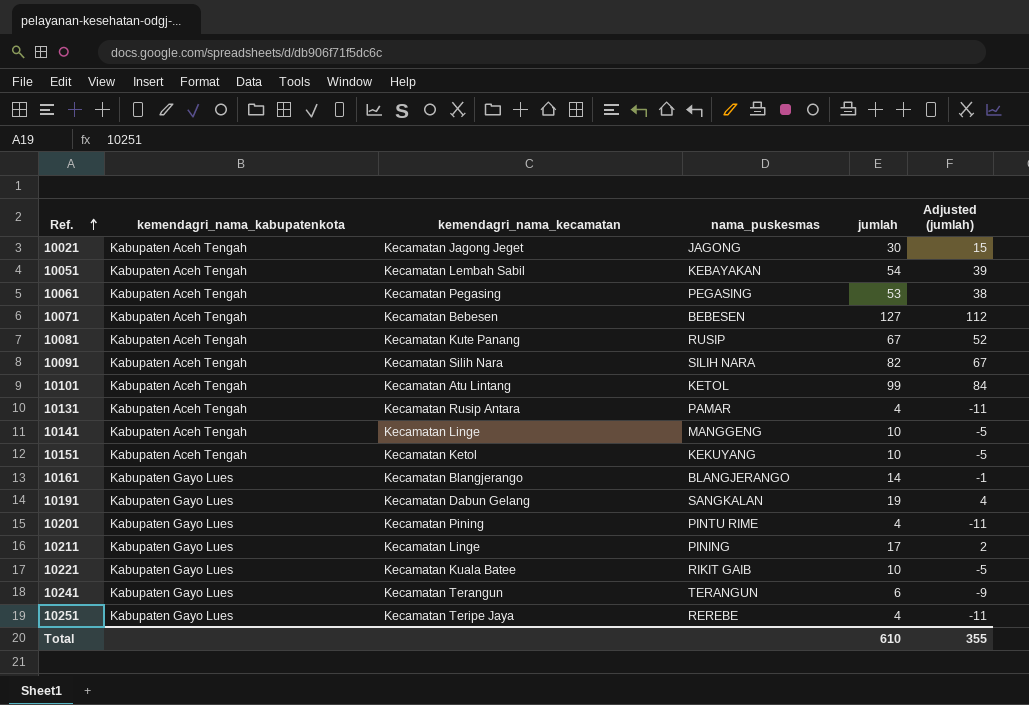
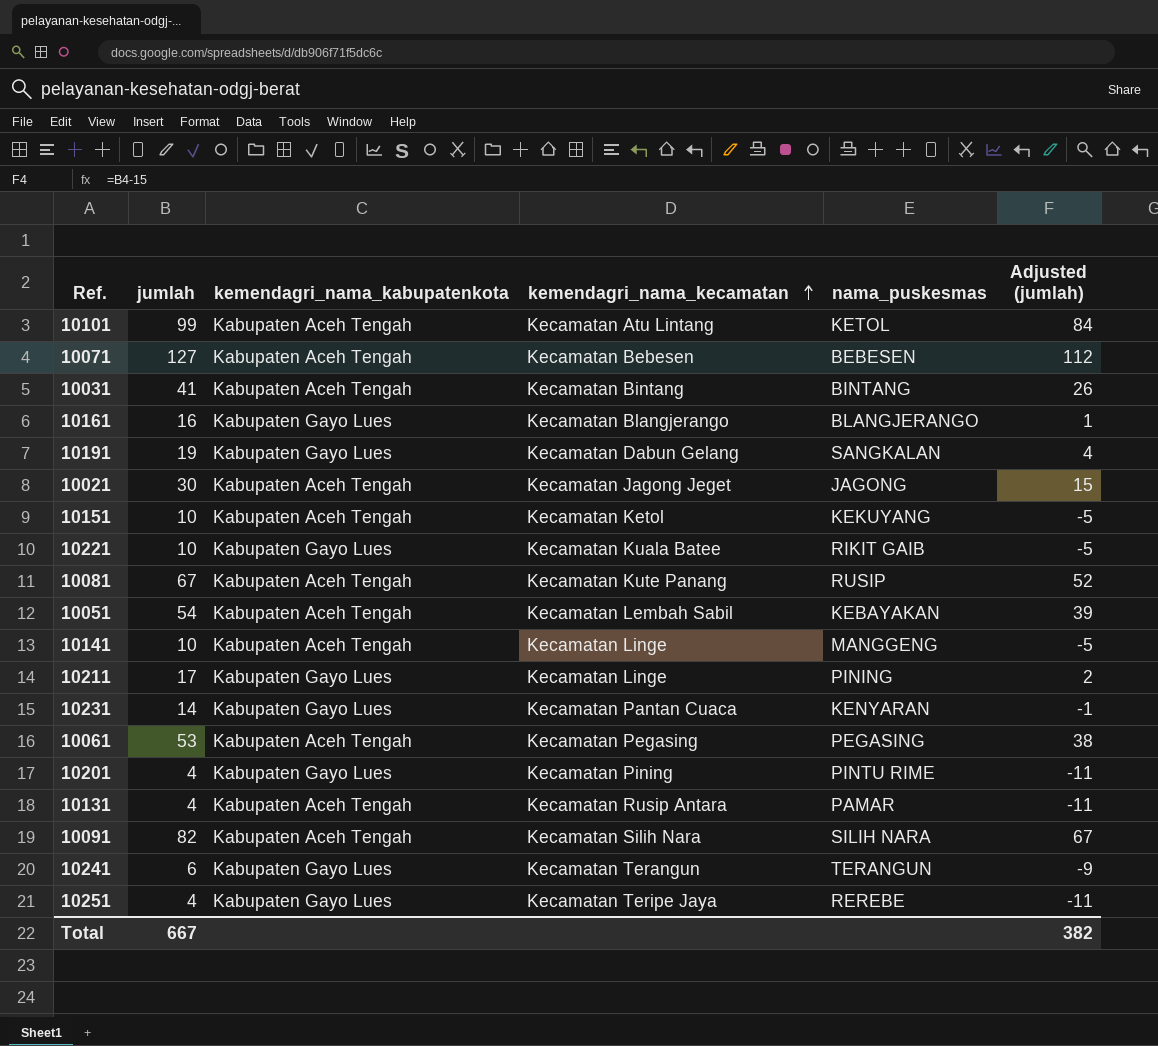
row order: Ref. ascending -> kemendagri_nama_kecamatan ascending
column jumlah | position: 5 -> 2
row 10031: none -> 41 | Kabupaten Aceh Tengah | Kecamatan Bintang | BINTANG | 26
10161 | jumlah: 14 -> 16
10161 | Adjusted (jumlah): -1 -> 1
row 10231: none -> 14 | Kabupaten Gayo Lues | Kecamatan Pantan Cuaca | KENYARAN | -1
Total | jumlah: 610 -> 667
Total | Adjusted (jumlah): 355 -> 382

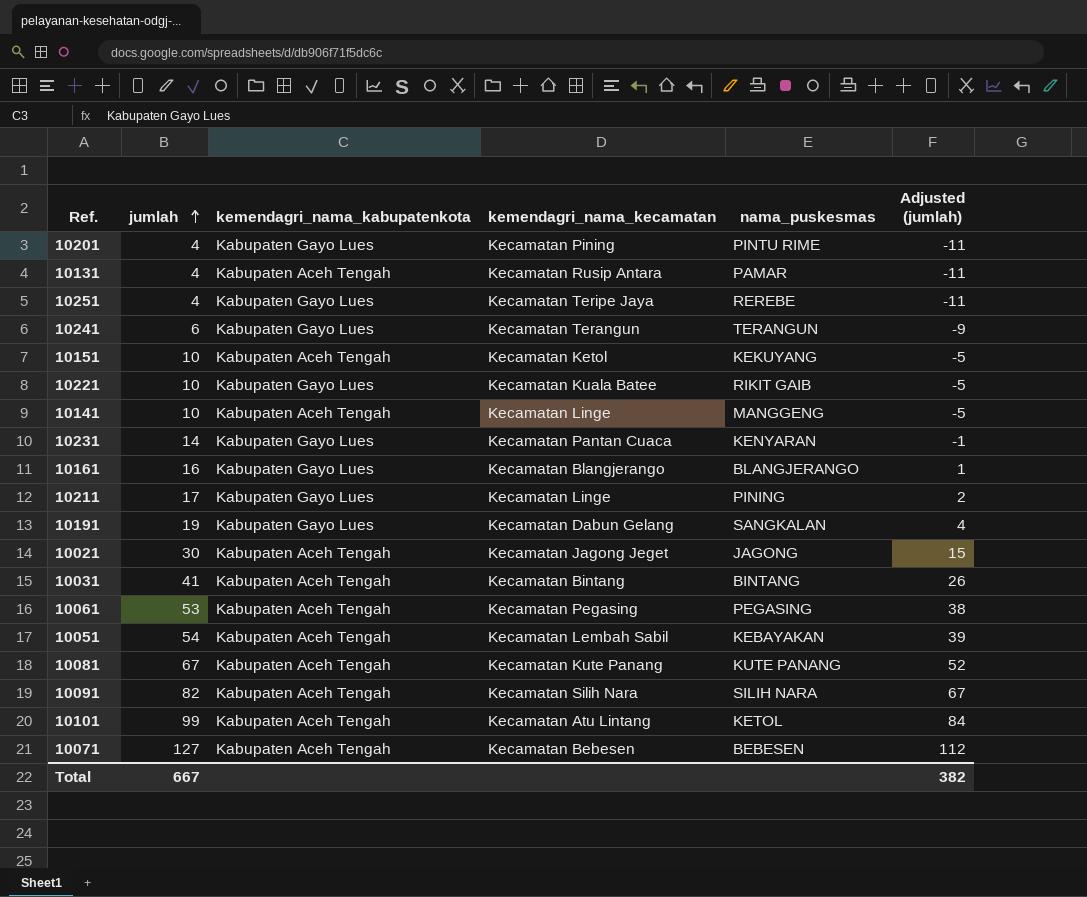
row order: kemendagri_nama_kecamatan ascending -> jumlah ascending
10081 | nama_puskesmas: RUSIP -> KUTE PANANG

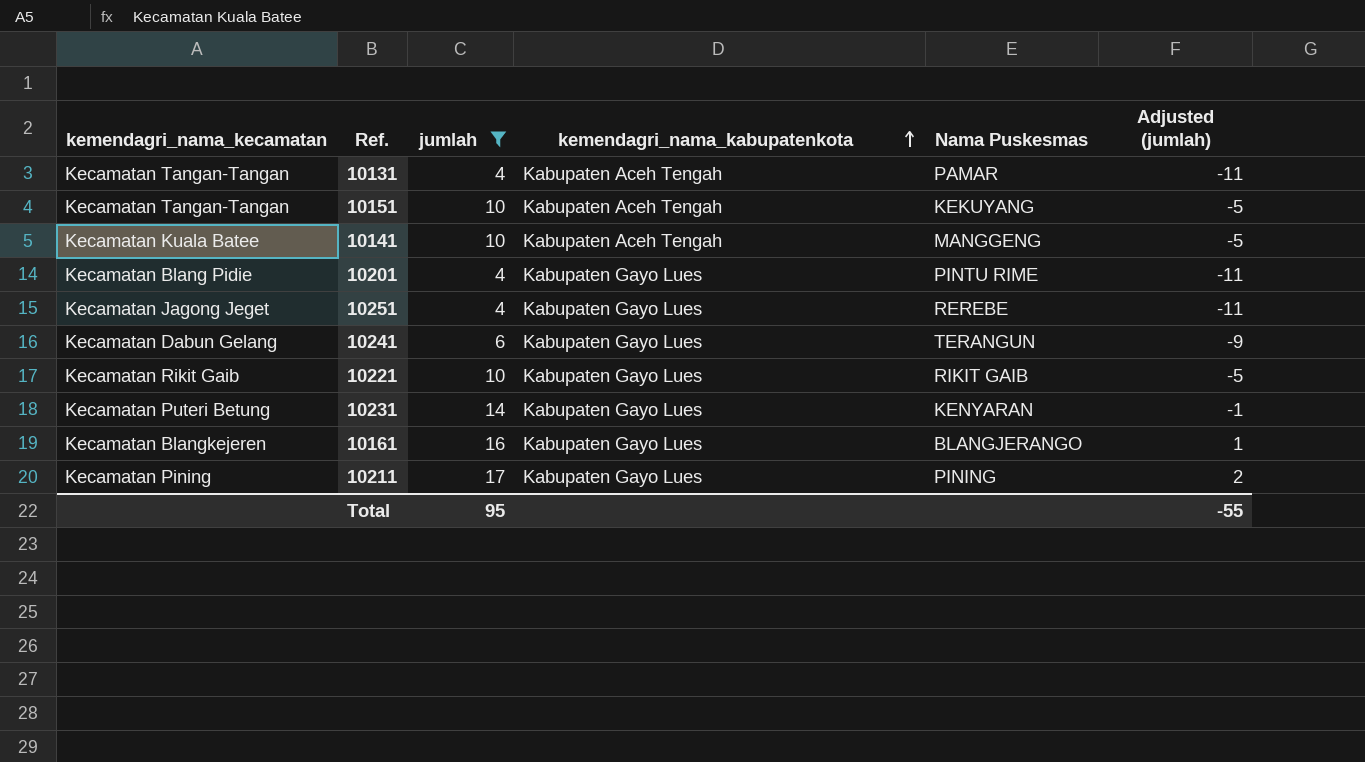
filter: none -> jumlah <= 17
row order: jumlah ascending -> kemendagri_nama_kabupatenkota ascending
column kemendagri_nama_kecamatan | position: 4 -> 1
column name: nama_puskesmas -> Nama Puskesmas
10131 | kemendagri_nama_kecamatan: Kecamatan Rusip Antara -> Kecamatan Tangan-Tangan
10151 | kemendagri_nama_kecamatan: Kecamatan Ketol -> Kecamatan Tangan-Tangan
10141 | kemendagri_nama_kecamatan: Kecamatan Linge -> Kecamatan Kuala Batee
10201 | kemendagri_nama_kecamatan: Kecamatan Pining -> Kecamatan Blang Pidie
10251 | kemendagri_nama_kecamatan: Kecamatan Teripe Jaya -> Kecamatan Jagong Jeget
10241 | kemendagri_nama_kecamatan: Kecamatan Terangun -> Kecamatan Dabun Gelang
10221 | kemendagri_nama_kecamatan: Kecamatan Kuala Batee -> Kecamatan Rikit Gaib
10231 | kemendagri_nama_kecamatan: Kecamatan Pantan Cuaca -> Kecamatan Puteri Betung
10161 | kemendagri_nama_kecamatan: Kecamatan Blangjerango -> Kecamatan Blangkejeren
10211 | kemendagri_nama_kecamatan: Kecamatan Linge -> Kecamatan Pining
Total | jumlah: 667 -> 95
Total | Adjusted (jumlah): 382 -> -55

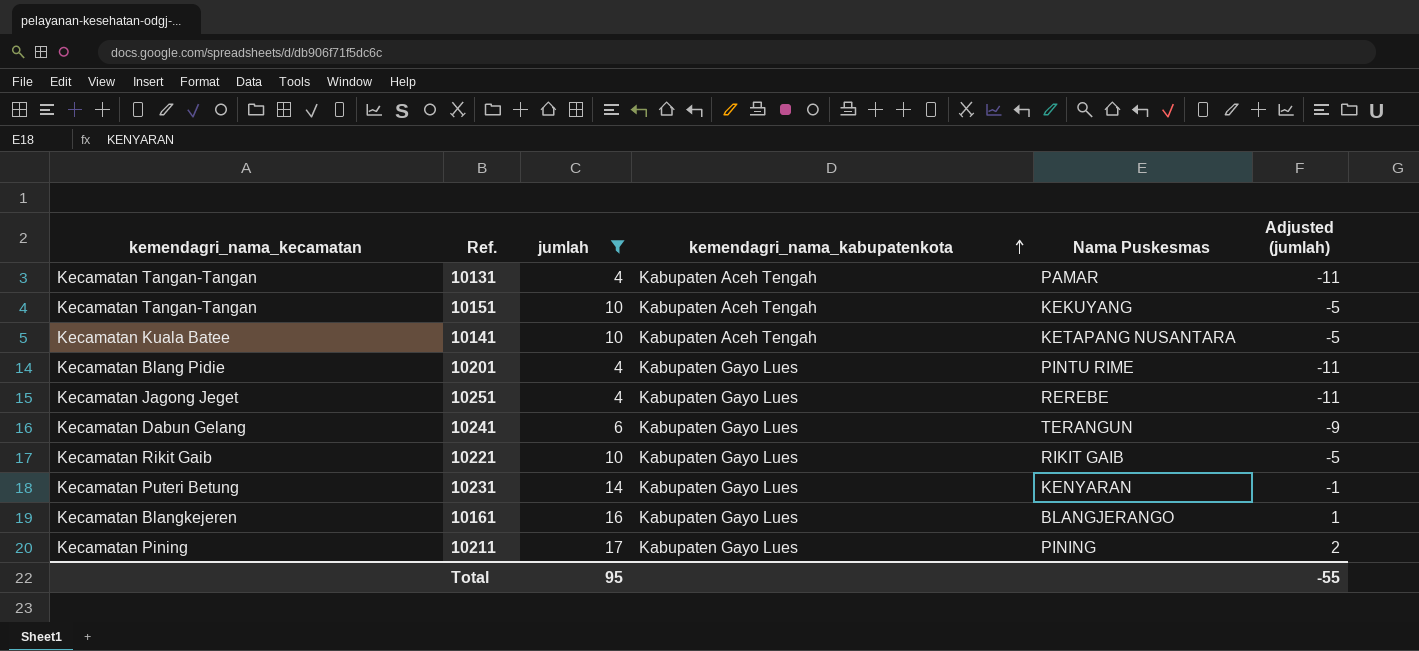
10141 | Nama Puskesmas: MANGGENG -> KETAPANG NUSANTARA

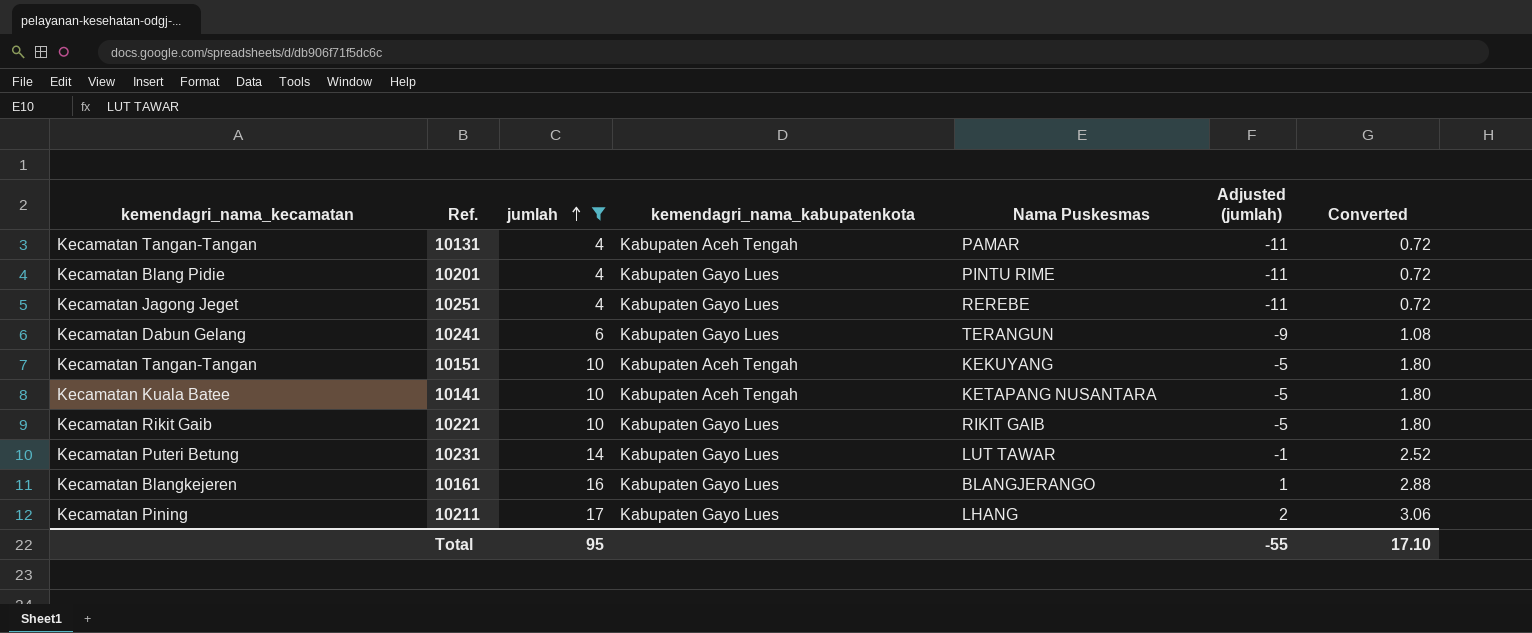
row order: kemendagri_nama_kabupatenkota ascending -> jumlah ascending
column Converted | formula: none -> [jumlah] * 0.18
10231 | Nama Puskesmas: KENYARAN -> LUT TAWAR
10211 | Nama Puskesmas: PINING -> LHANG

